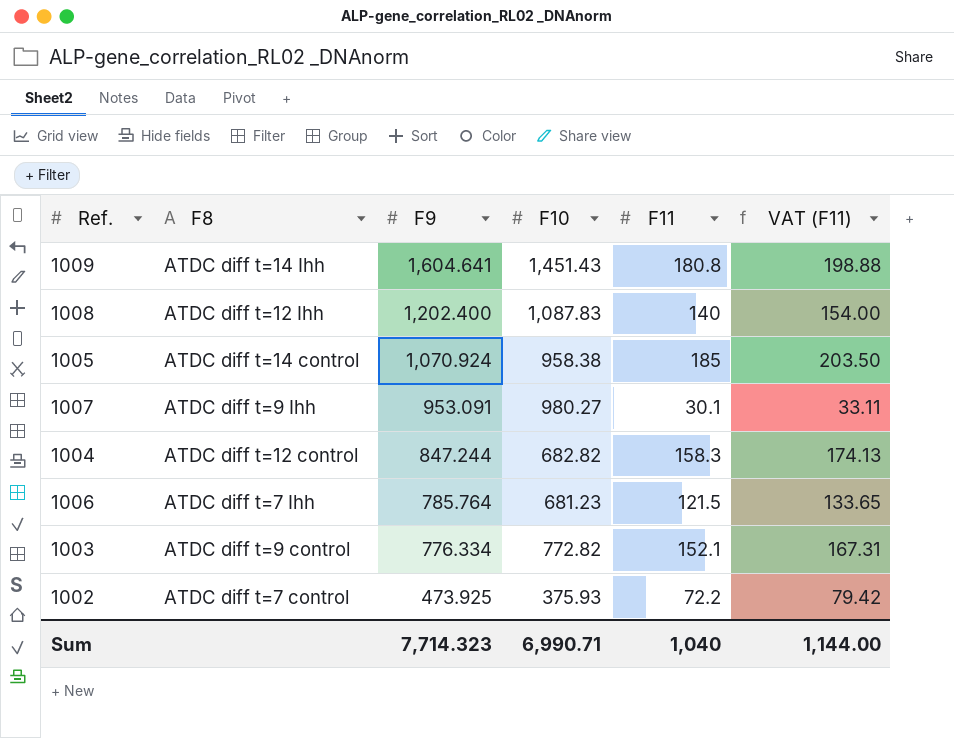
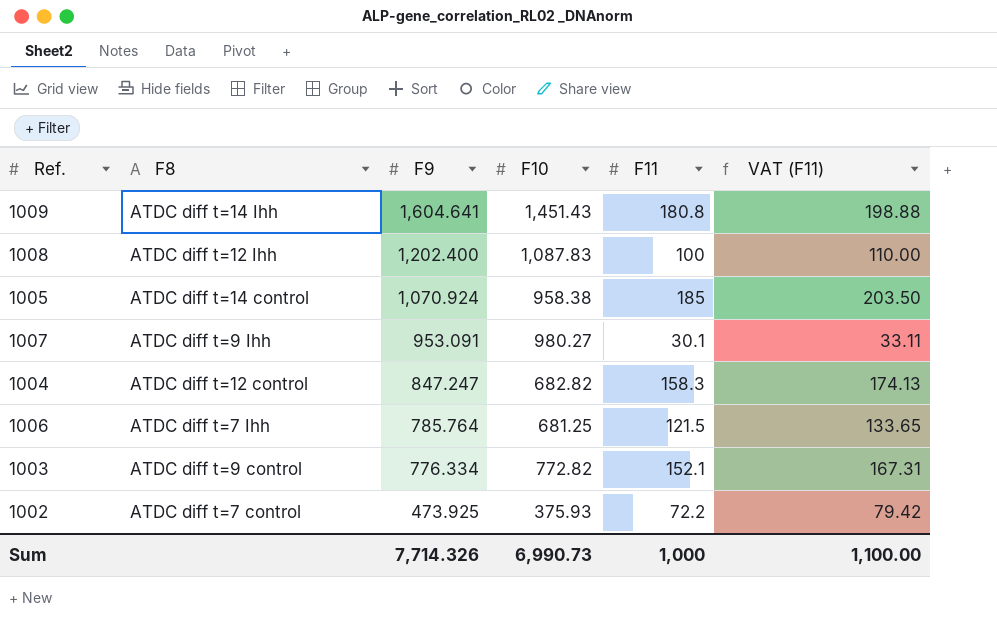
1008 | F11: 140 -> 100
1008 | VAT (F11): 154.00 -> 110.00
1004 | F9: 847.244 -> 847.247
1006 | F10: 681.23 -> 681.25
Sum | F9: 7,714.323 -> 7,714.326
Sum | F10: 6,990.71 -> 6,990.73
Sum | F11: 1,040 -> 1,000
Sum | VAT (F11): 1,144.00 -> 1,100.00

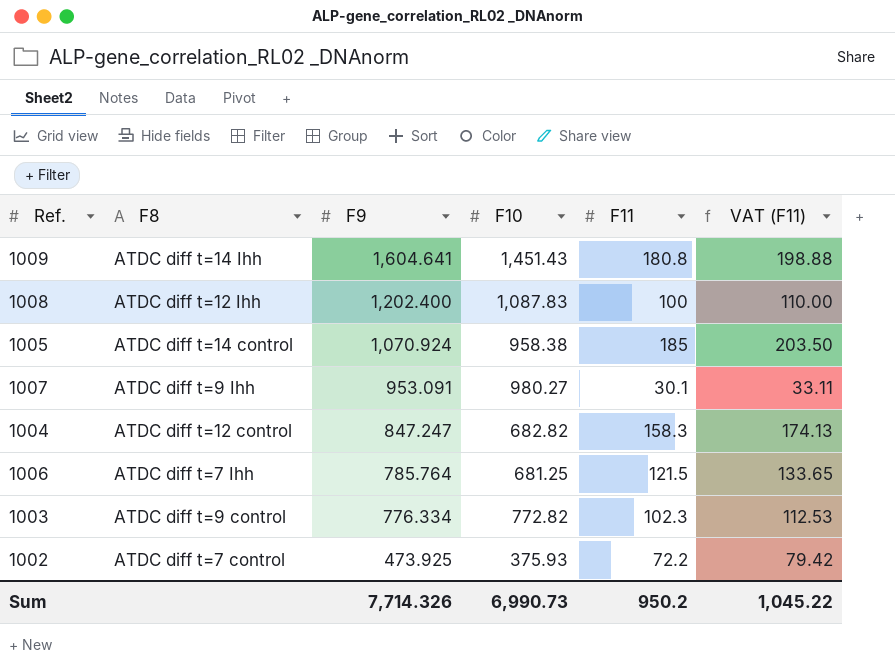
1003 | F11: 152.1 -> 102.3
1003 | VAT (F11): 167.31 -> 112.53
Sum | F11: 1,000 -> 950.2
Sum | VAT (F11): 1,100.00 -> 1,045.22

